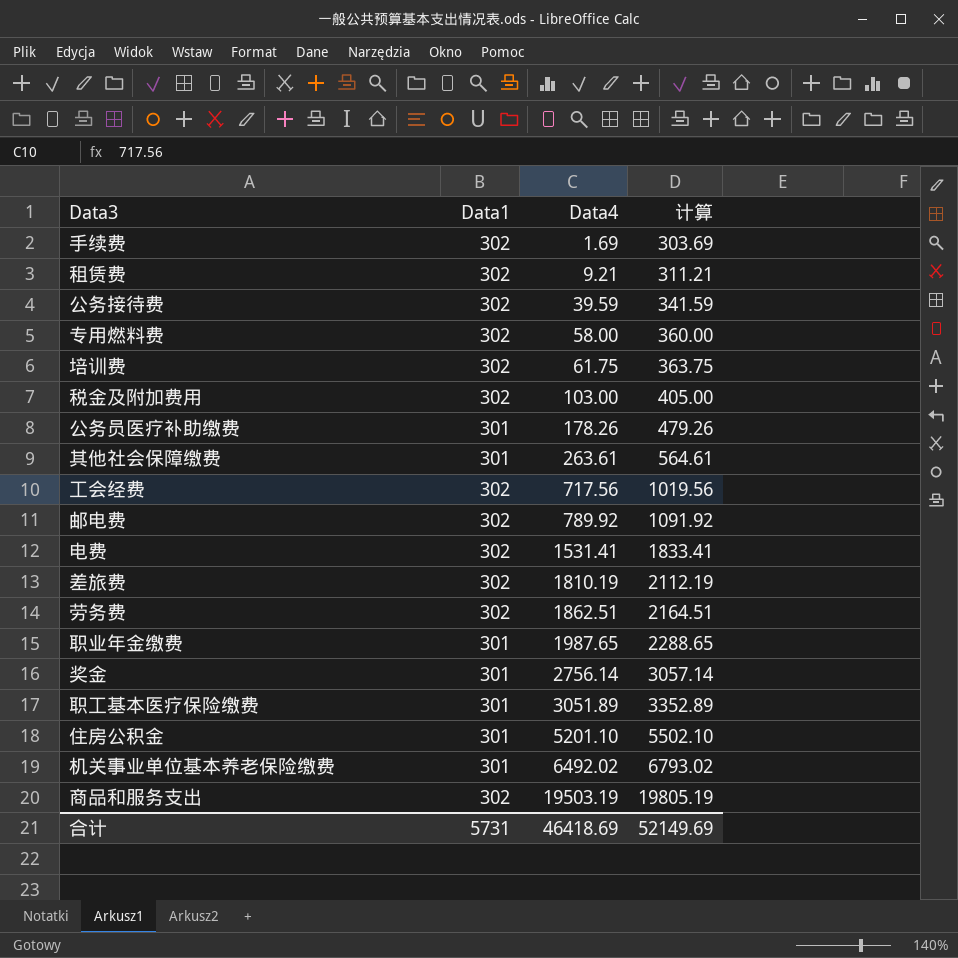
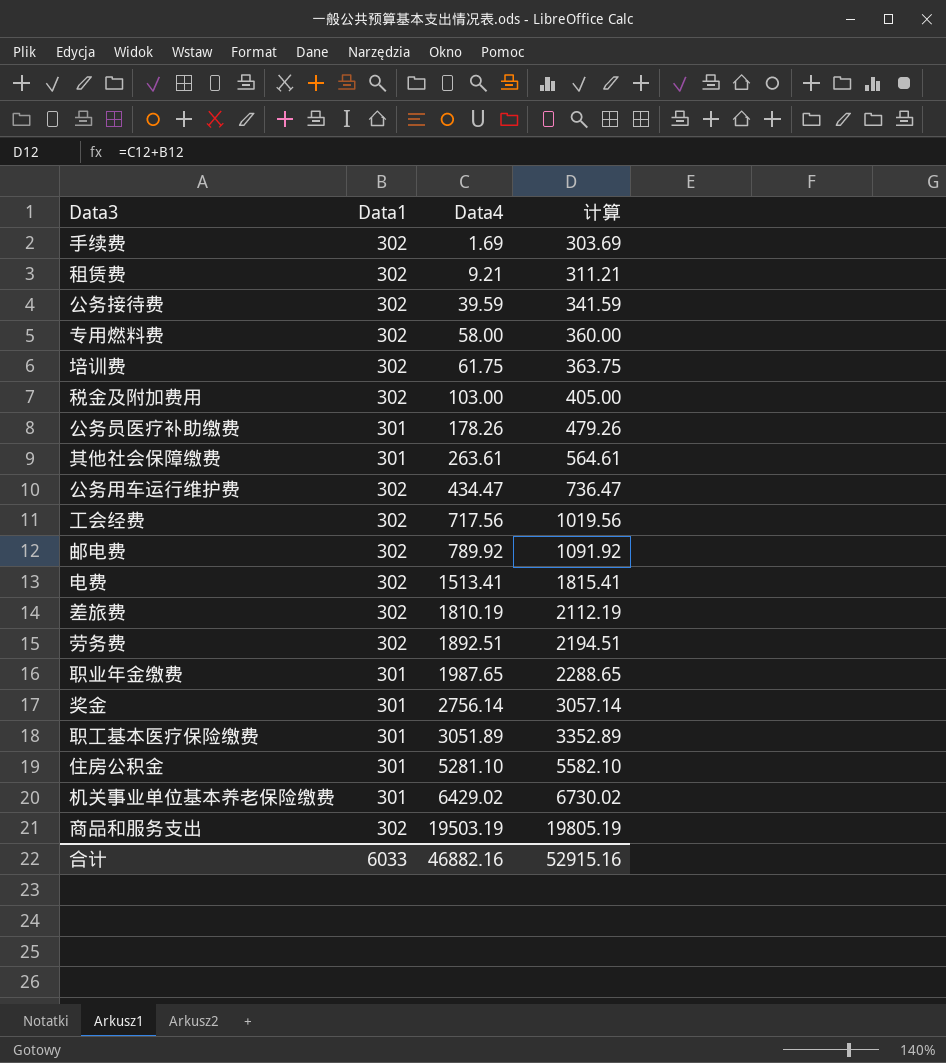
row 公务用车运行维护费: none -> 302 | 434.47 | 736.47
电费 | Data4: 1531.41 -> 1513.41
电费 | 计算: 1833.41 -> 1815.41
劳务费 | Data4: 1862.51 -> 1892.51
劳务费 | 计算: 2164.51 -> 2194.51
住房公积金 | Data4: 5201.10 -> 5281.10
住房公积金 | 计算: 5502.10 -> 5582.10
机关事业单位基本养老保险缴费 | Data4: 6492.02 -> 6429.02
机关事业单位基本养老保险缴费 | 计算: 6793.02 -> 6730.02
合计 | Data1: 5731 -> 6033
合计 | Data4: 46418.69 -> 46882.16
合计 | 计算: 52149.69 -> 52915.16

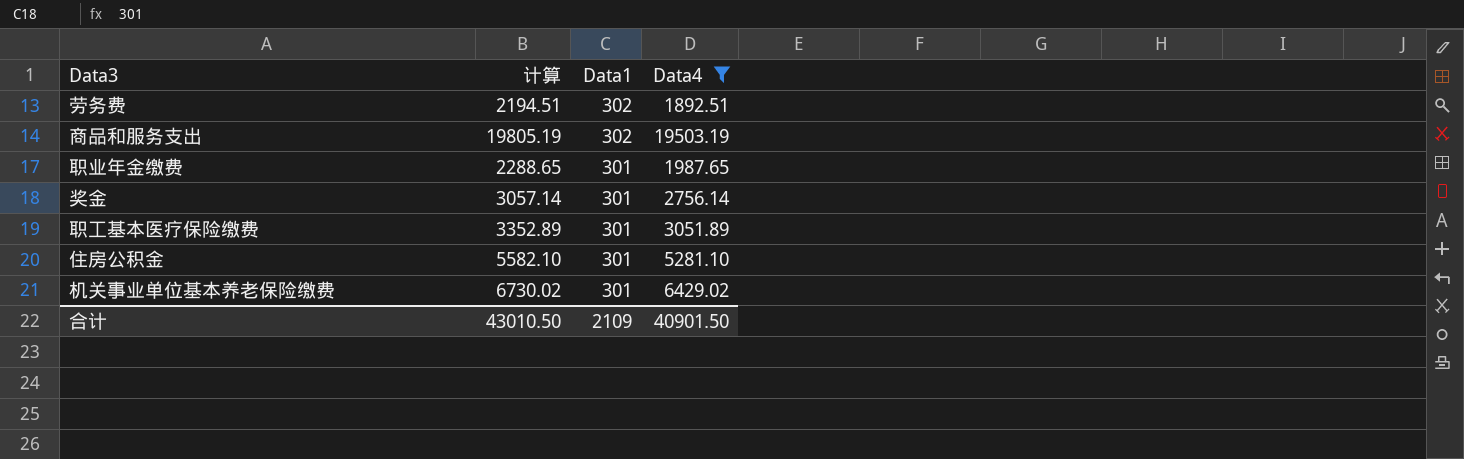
filter: none -> Data4 >= 1892.51
row order: Data4 ascending -> Data1 descending
column 计算 | position: 4 -> 2
合计 | 计算: 52915.16 -> 43010.50
合计 | Data1: 6033 -> 2109
合计 | Data4: 46882.16 -> 40901.50

